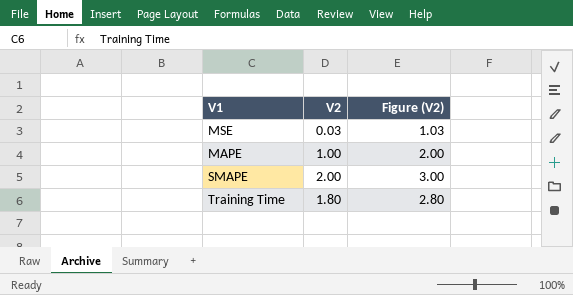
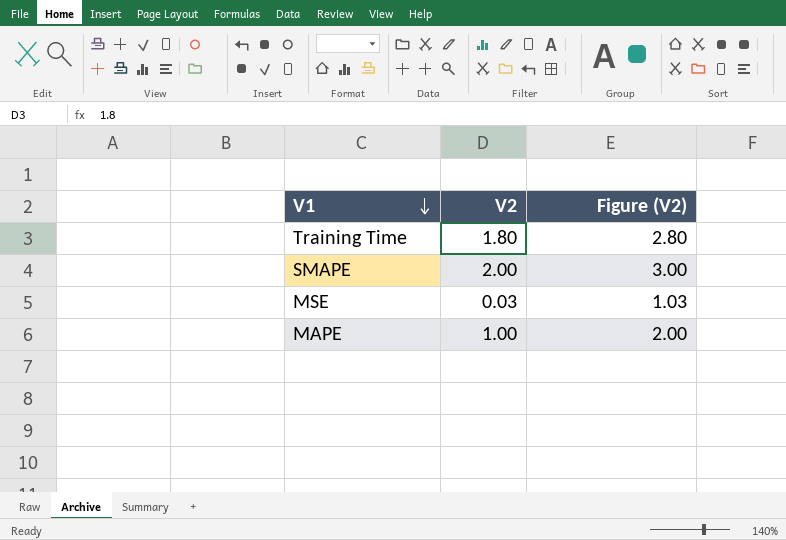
row order: none -> V1 descending

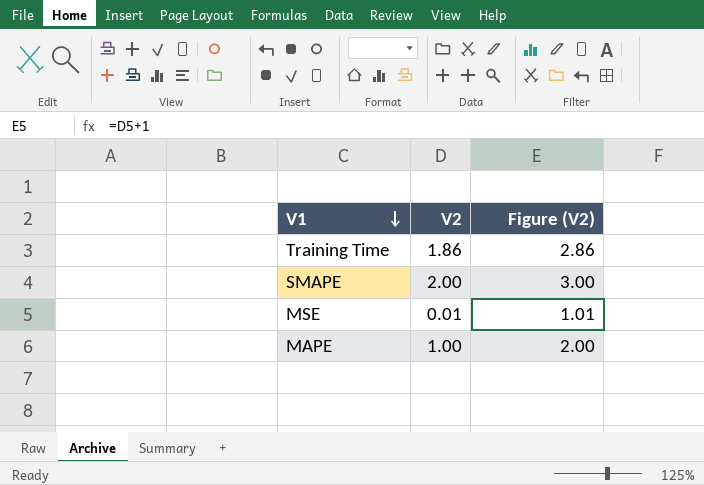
Training Time | V2: 1.80 -> 1.86
Training Time | Figure (V2): 2.80 -> 2.86
MSE | V2: 0.03 -> 0.01
MSE | Figure (V2): 1.03 -> 1.01

